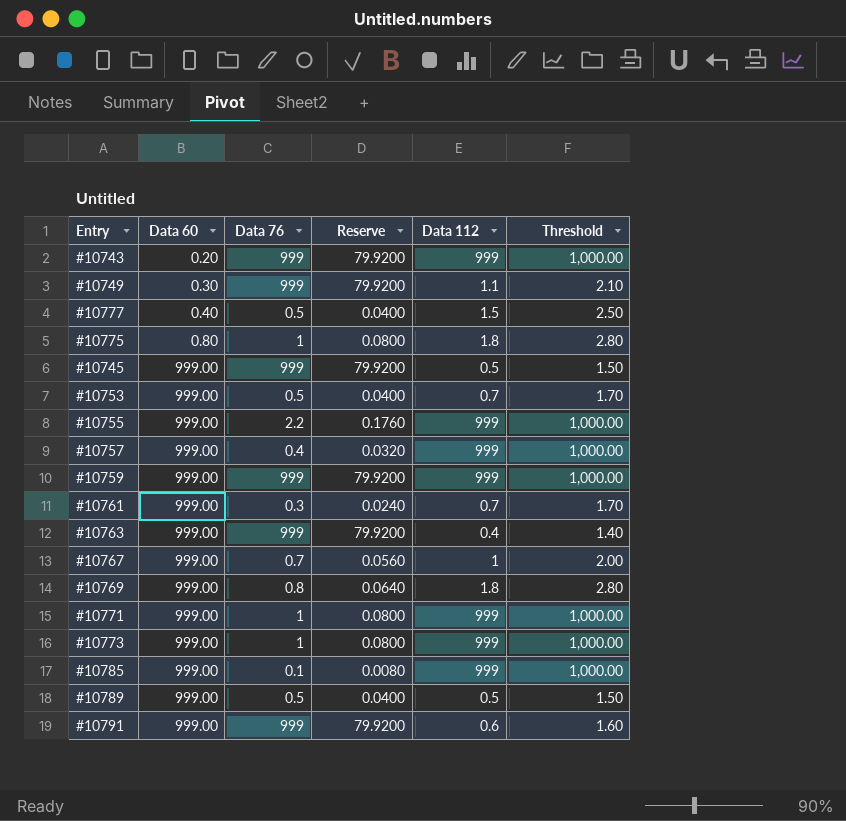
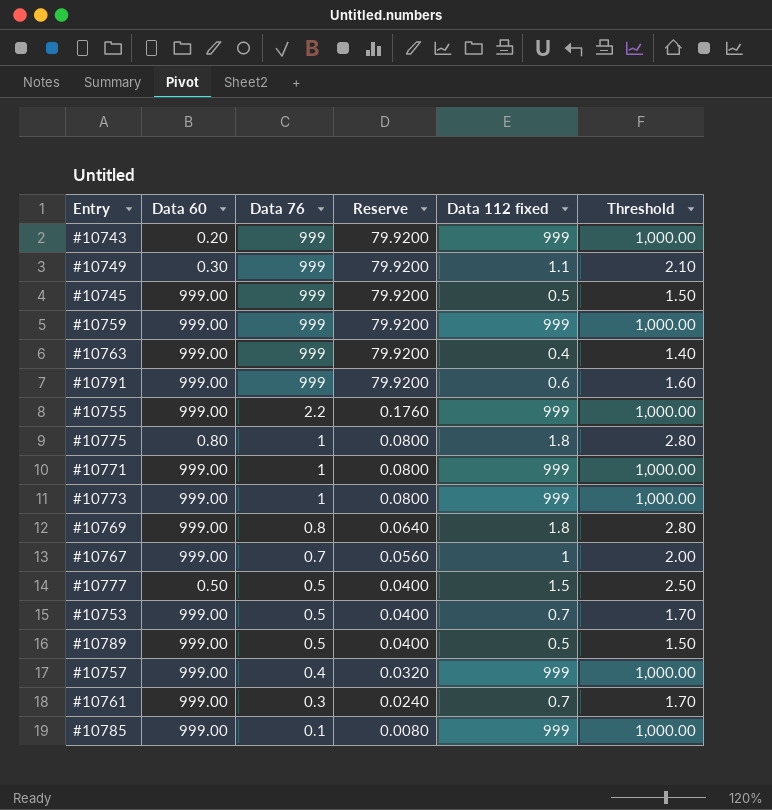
row order: Data 60 ascending -> Data 76 descending
column name: Data 112 -> Data 112 fixed
#10777 | Data 60: 0.40 -> 0.50

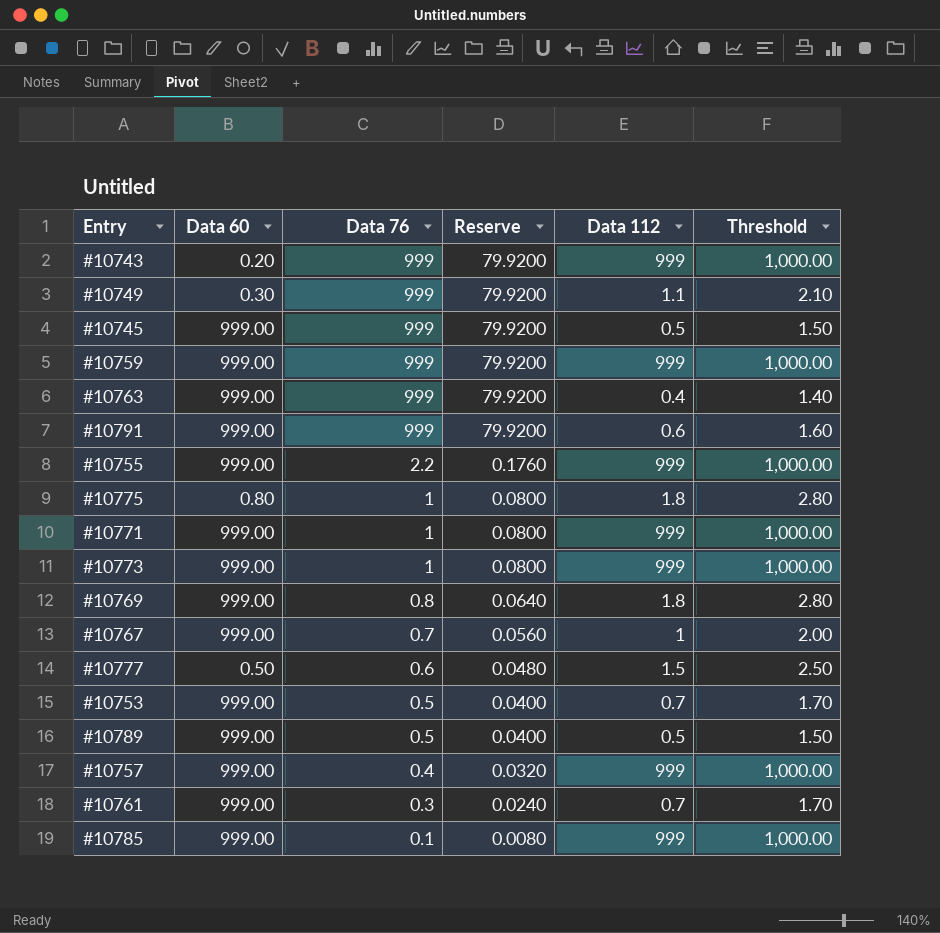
column name: Data 112 fixed -> Data 112
#10777 | Data 76: 0.5 -> 0.6
#10777 | Reserve: 0.0400 -> 0.0480

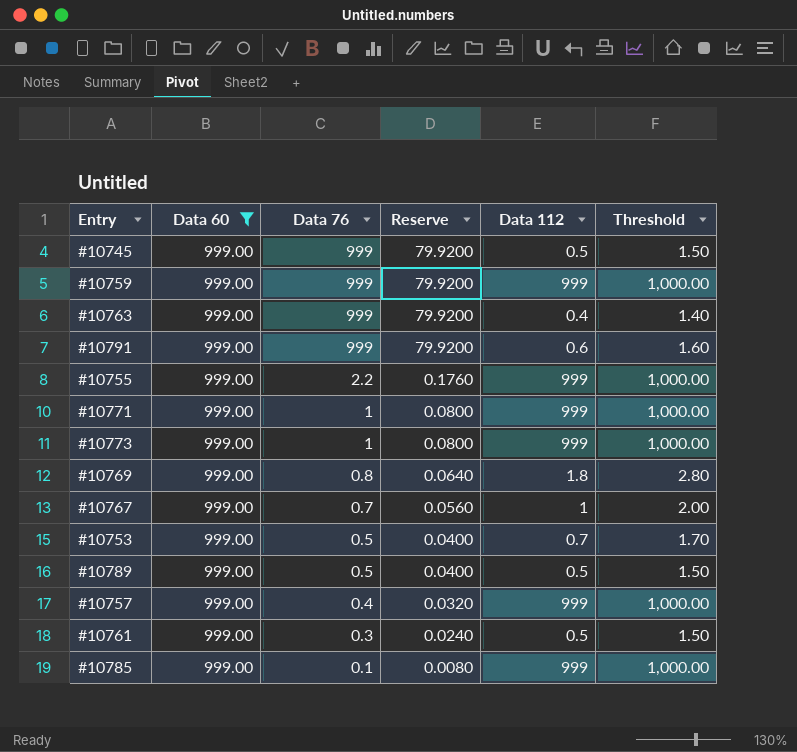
filter: none -> Data 60 = 999.00
#10761 | Data 112: 0.7 -> 0.5
#10761 | Threshold: 1.70 -> 1.50

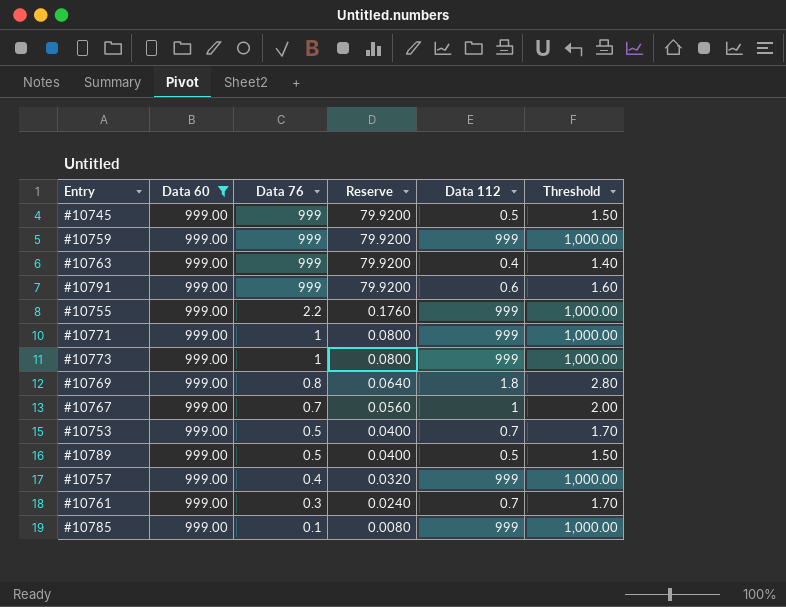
#10761 | Data 112: 0.5 -> 0.7
#10761 | Threshold: 1.50 -> 1.70

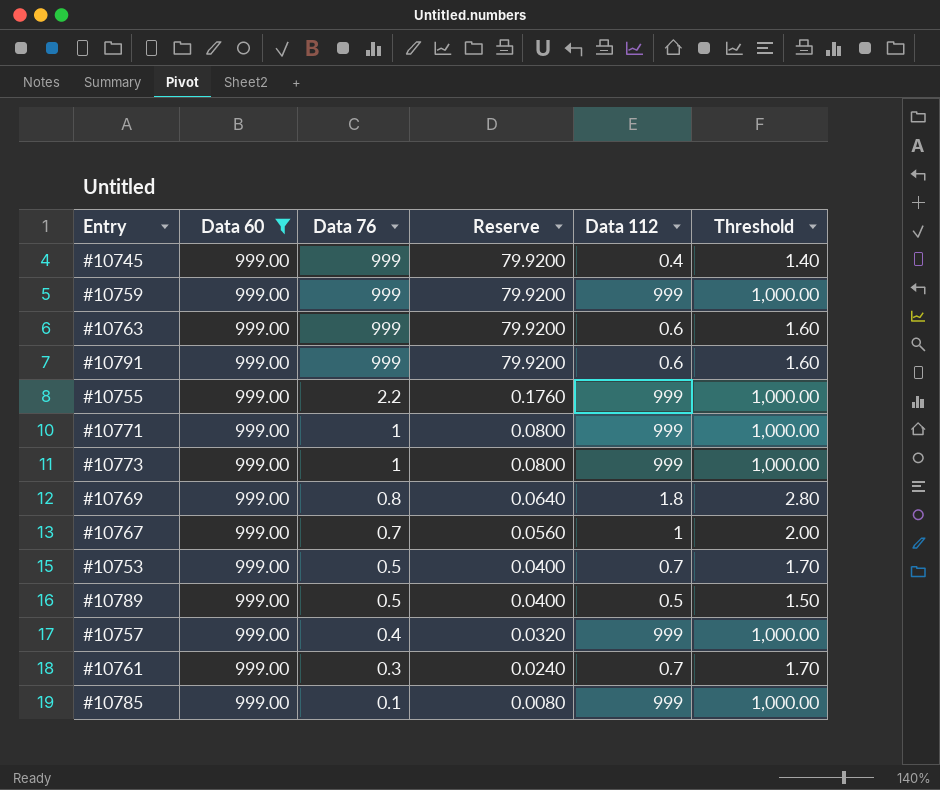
#10745 | Data 112: 0.5 -> 0.4
#10745 | Threshold: 1.50 -> 1.40
#10763 | Data 112: 0.4 -> 0.6
#10763 | Threshold: 1.40 -> 1.60

